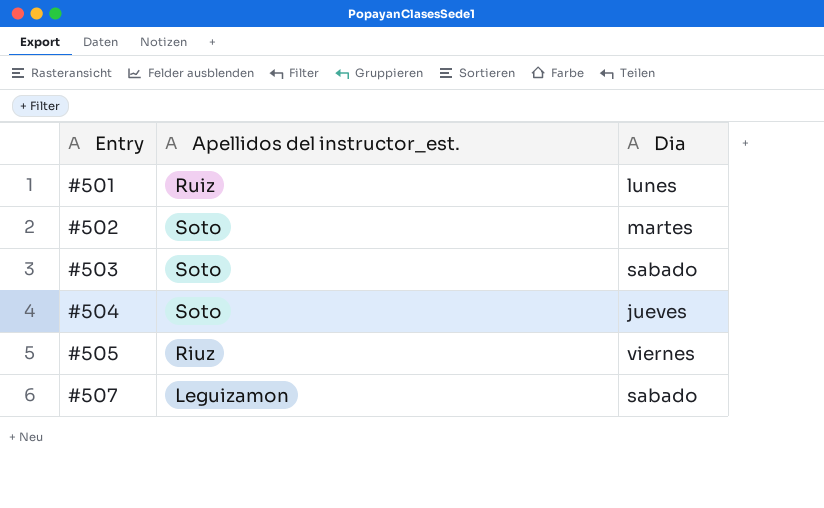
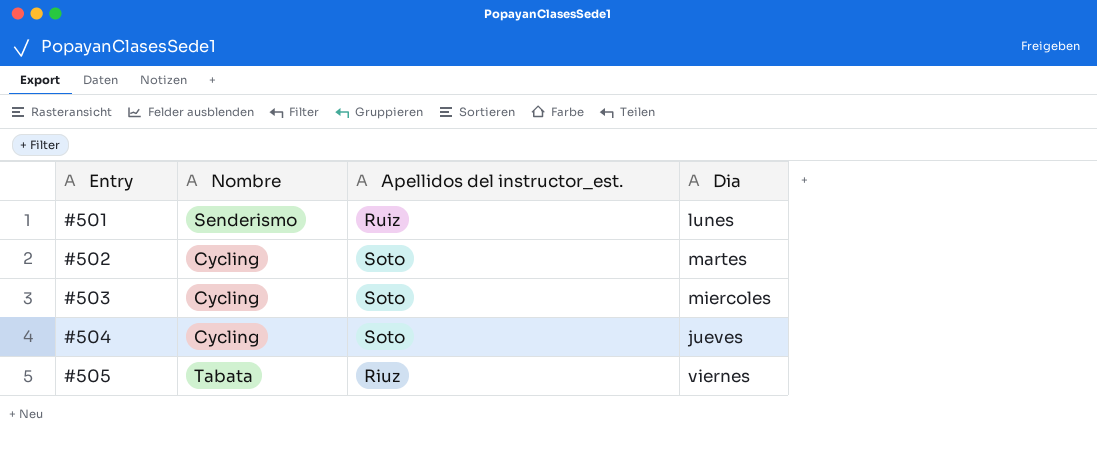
column Nombre | position: none -> 2
row #507: Leguizamon | sabado -> none
#503 | Dia: sabado -> miercoles

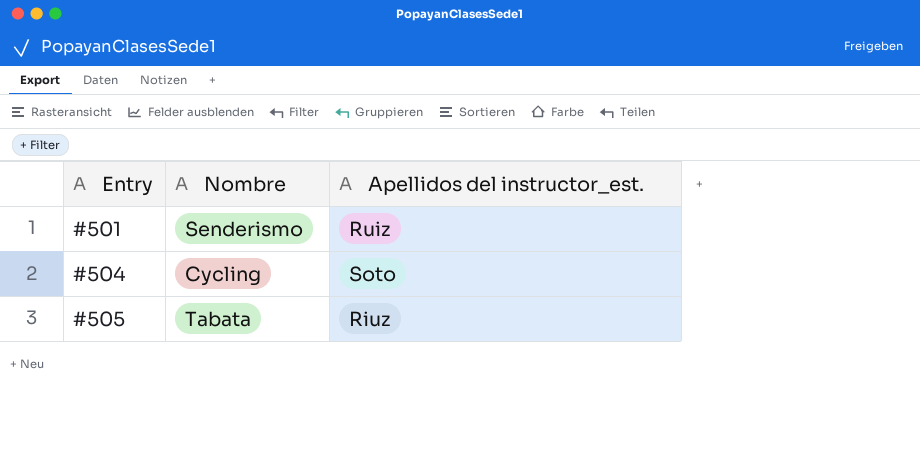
column Dia | position: 4 -> none
row #502: Cycling | Soto | martes -> none
row #503: Cycling | Soto | miercoles -> none

